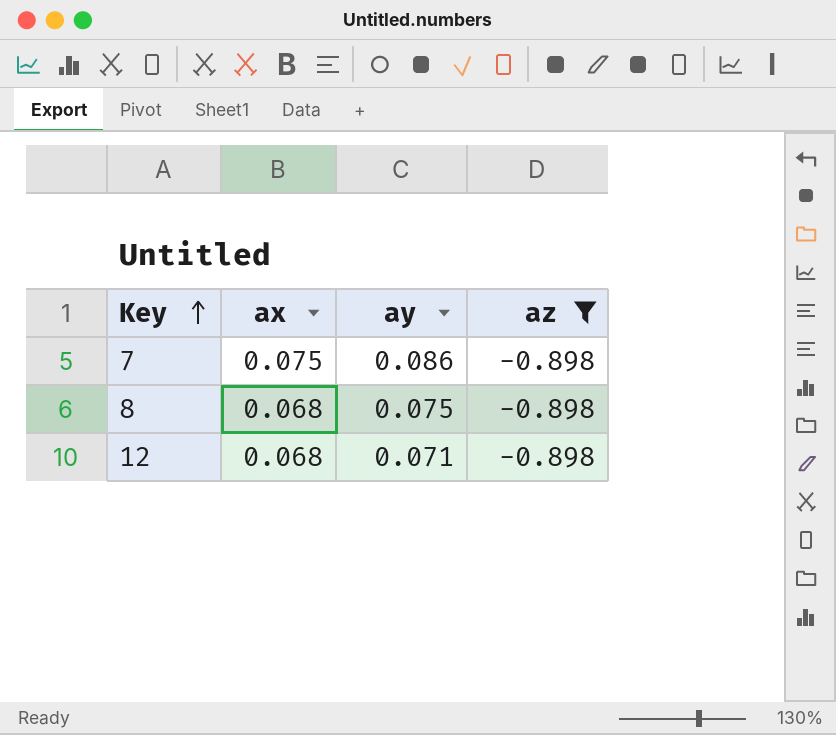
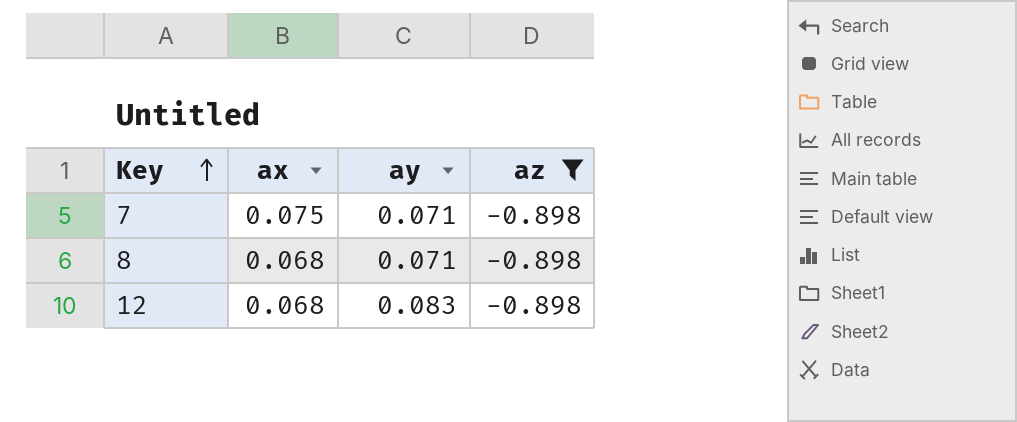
7 | ay: 0.086 -> 0.071
8 | ay: 0.075 -> 0.071
12 | ay: 0.071 -> 0.083

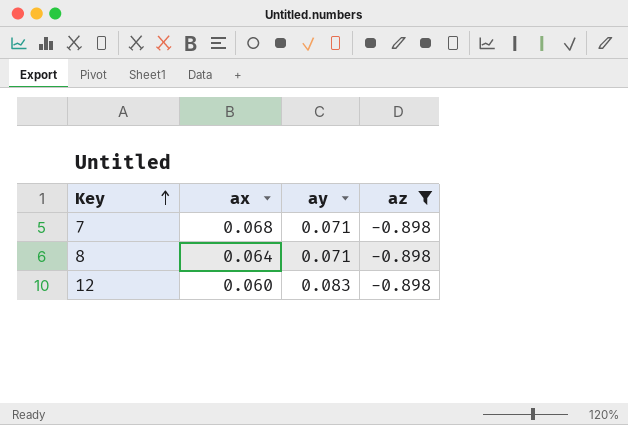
7 | ax: 0.075 -> 0.068
8 | ax: 0.068 -> 0.064
12 | ax: 0.068 -> 0.060

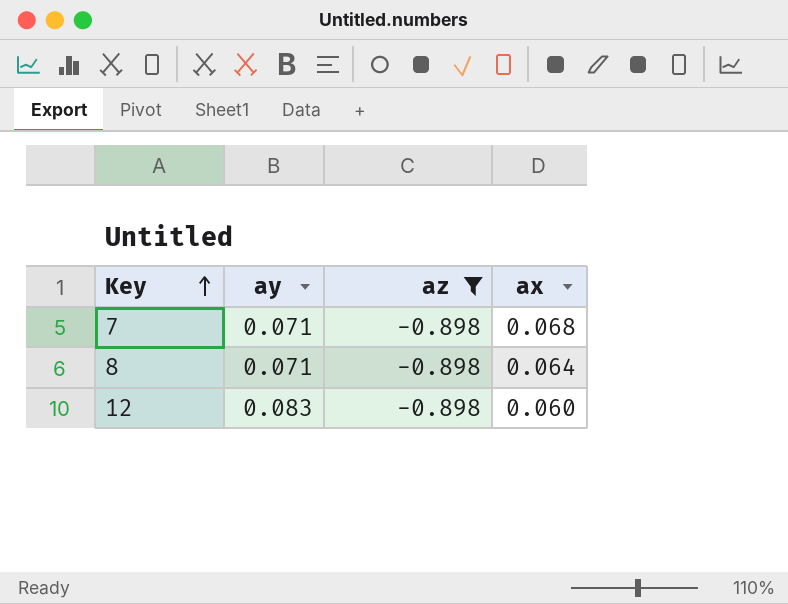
column ax | position: 2 -> 4

